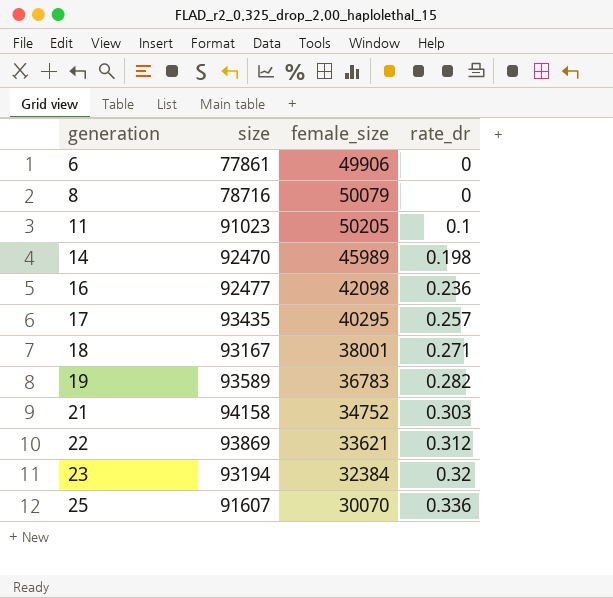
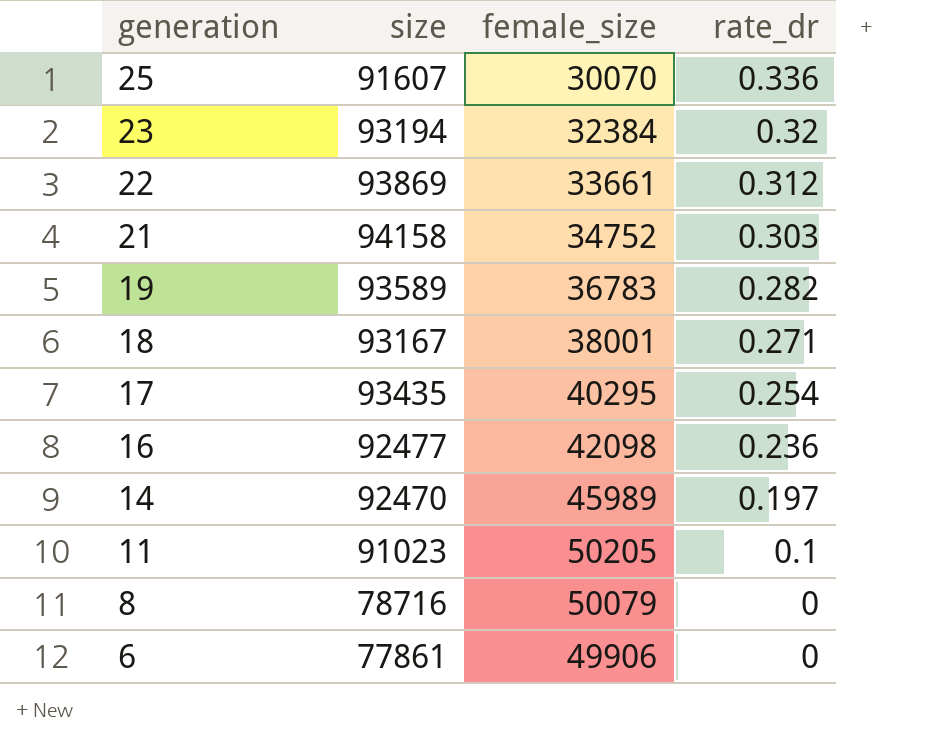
row order: generation ascending -> generation descending
22 | female_size: 33621 -> 33661
17 | rate_dr: 0.257 -> 0.254
14 | rate_dr: 0.198 -> 0.197

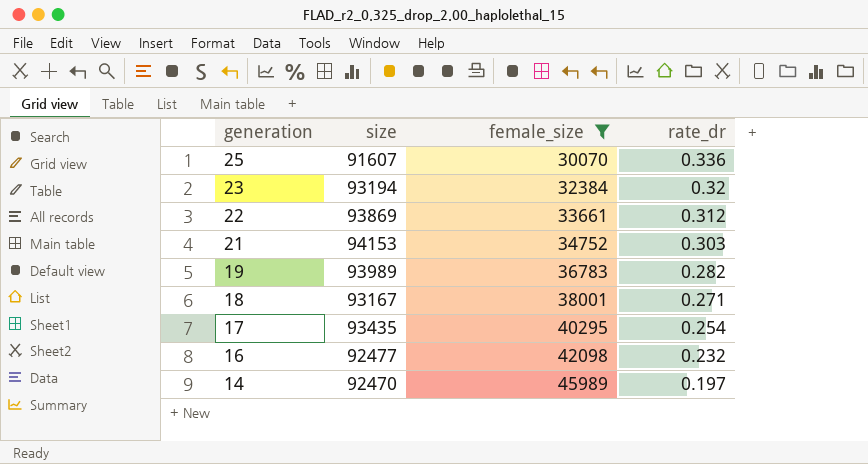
filter: none -> female_size <= 45989
21 | size: 94158 -> 94153
19 | size: 93589 -> 93989
16 | rate_dr: 0.236 -> 0.232

